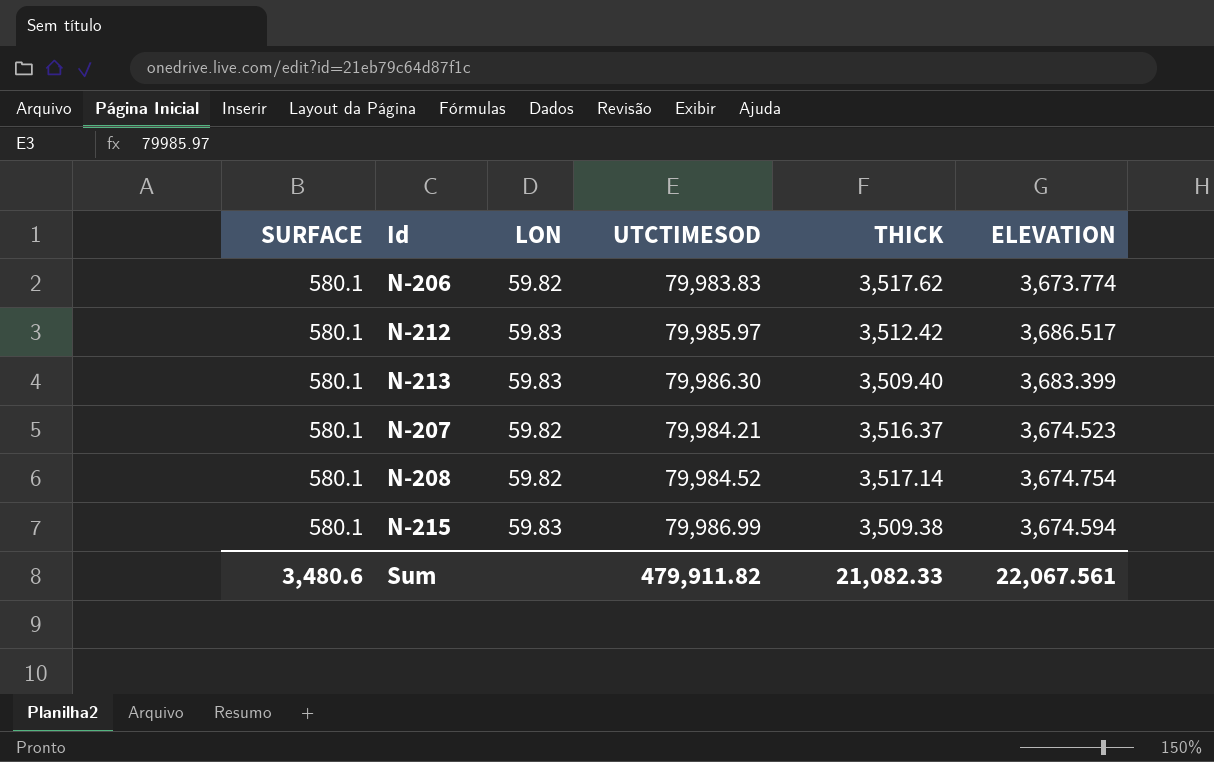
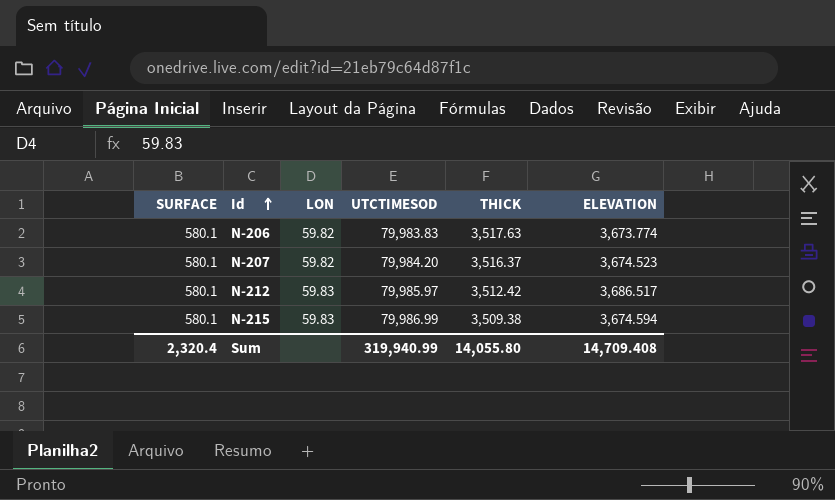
row order: none -> Id ascending
row N-213: 580.1 | 59.83 | 79,986.30 | 3,509.40 | 3,683.399 -> none
row N-208: 580.1 | 59.82 | 79,984.52 | 3,517.14 | 3,674.754 -> none
N-206 | THICK: 3,517.62 -> 3,517.63
N-207 | UTCTIMESOD: 79,984.21 -> 79,984.20
Sum | SURFACE: 3,480.6 -> 2,320.4
Sum | UTCTIMESOD: 479,911.82 -> 319,940.99
Sum | THICK: 21,082.33 -> 14,055.80
Sum | ELEVATION: 22,067.561 -> 14,709.408

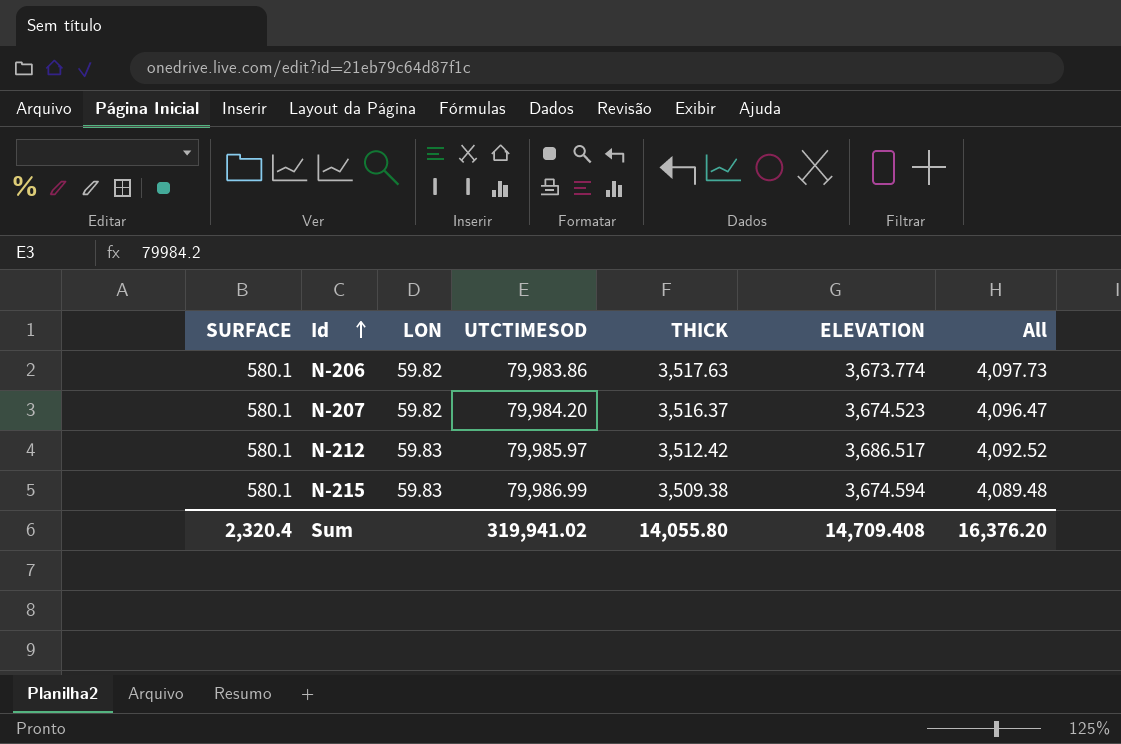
column All | formula: none -> [SURFACE] + [THICK]
N-206 | UTCTIMESOD: 79,983.83 -> 79,983.86
Sum | UTCTIMESOD: 319,940.99 -> 319,941.02

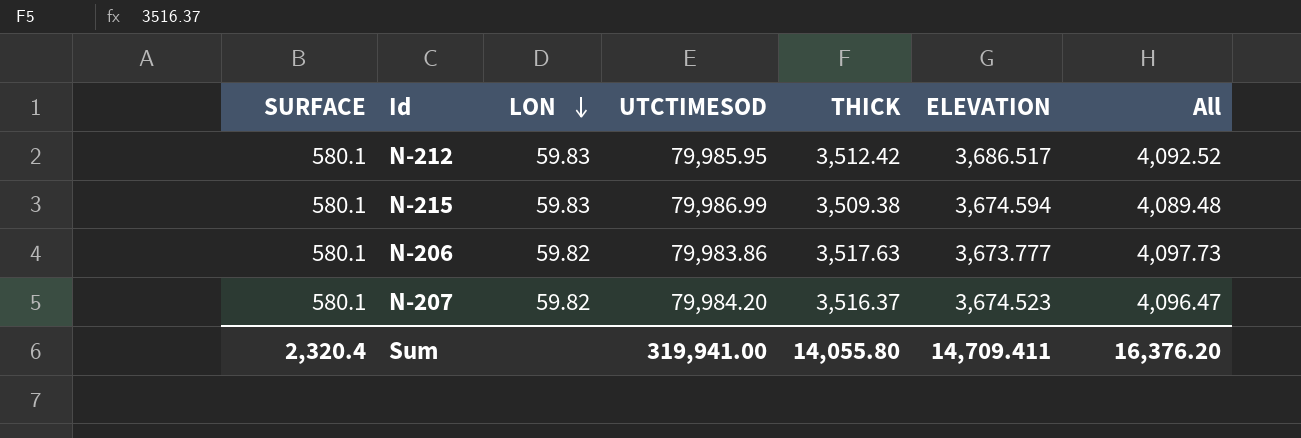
row order: Id ascending -> LON descending
N-212 | UTCTIMESOD: 79,985.97 -> 79,985.95
N-206 | ELEVATION: 3,673.774 -> 3,673.777
Sum | UTCTIMESOD: 319,941.02 -> 319,941.00
Sum | ELEVATION: 14,709.408 -> 14,709.411

